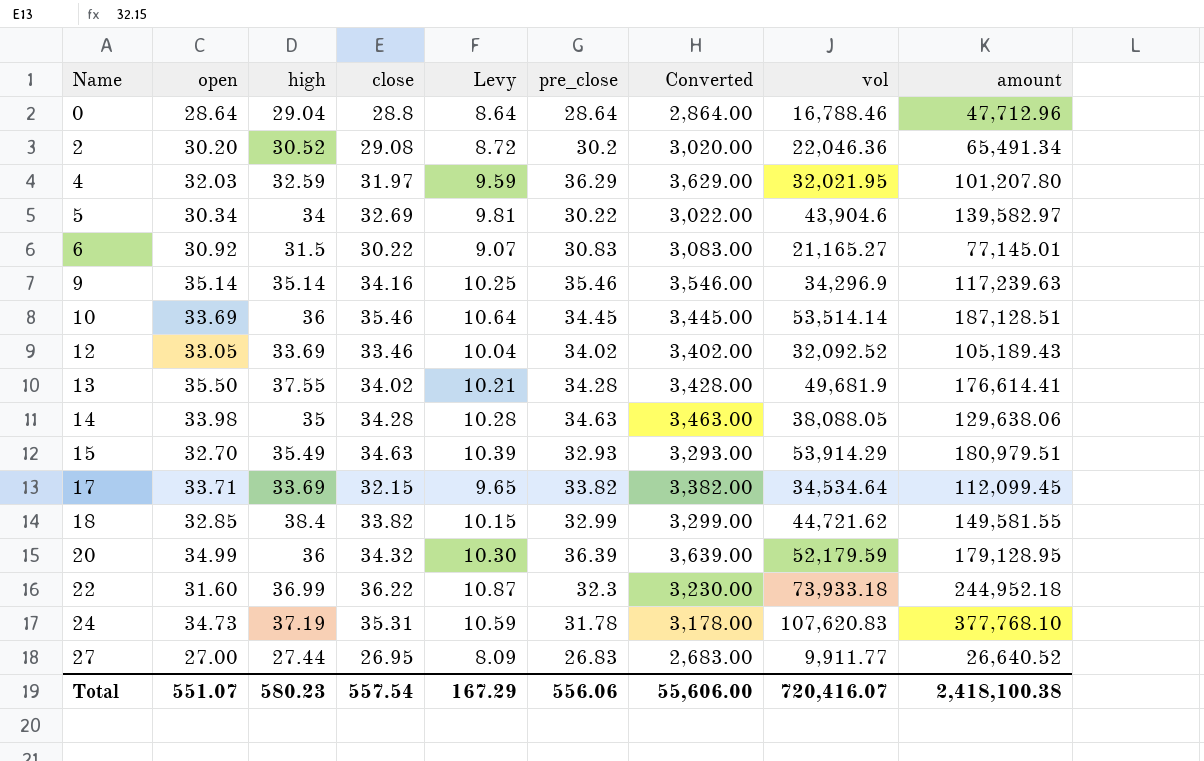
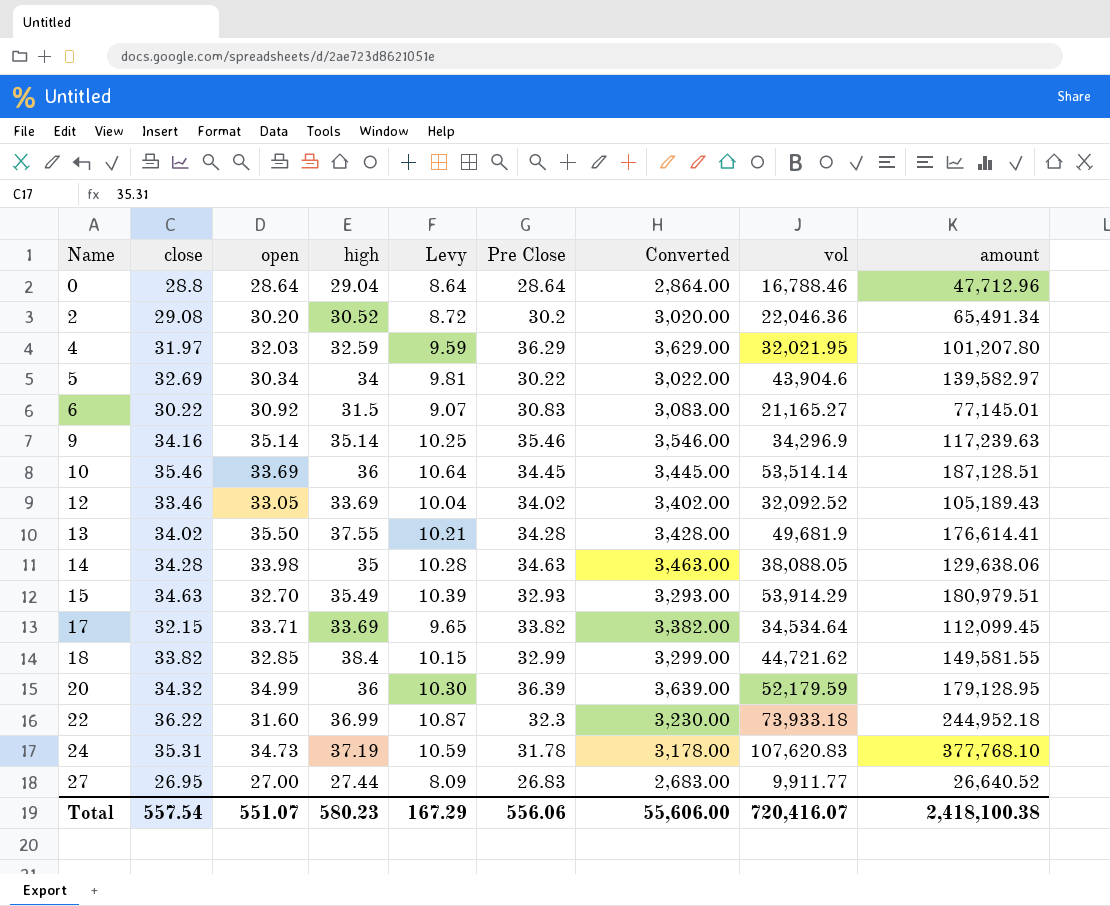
column close | position: 4 -> 2
column name: pre_close -> Pre Close

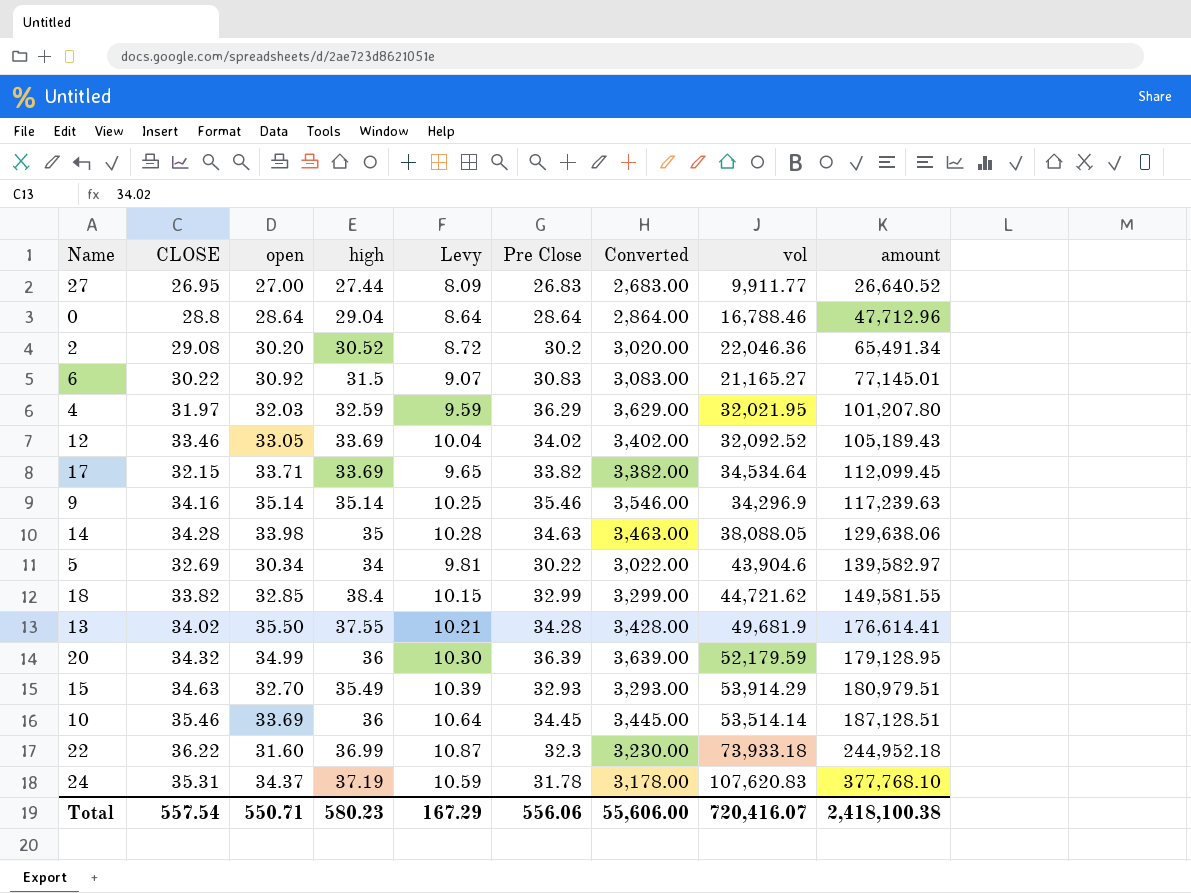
row order: Name ascending -> amount ascending
column name: close -> CLOSE
24 | open: 34.73 -> 34.37
Total | open: 551.07 -> 550.71

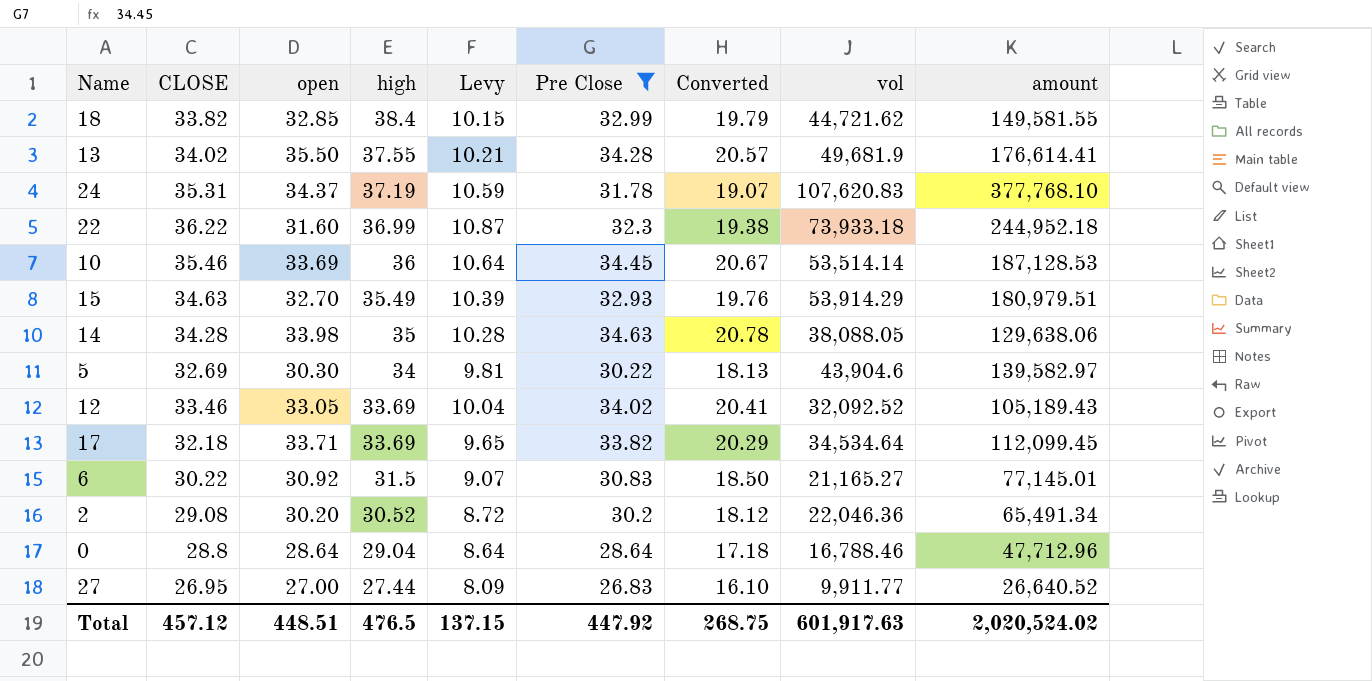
filter: none -> Pre Close <= 34.63
row order: amount ascending -> high descending
column Converted | formula: [Pre Close] * 100 -> [Pre Close] * 0.6
10 | amount: 187,128.51 -> 187,128.53
5 | open: 30.34 -> 30.30
17 | CLOSE: 32.15 -> 32.18
Total | CLOSE: 557.54 -> 457.12
Total | open: 550.71 -> 448.51
Total | high: 580.23 -> 476.5
Total | Levy: 167.29 -> 137.15
Total | Pre Close: 556.06 -> 447.92
Total | Converted: 55,606.00 -> 268.75
Total | vol: 720,416.07 -> 601,917.63
Total | amount: 2,418,100.38 -> 2,020,524.02

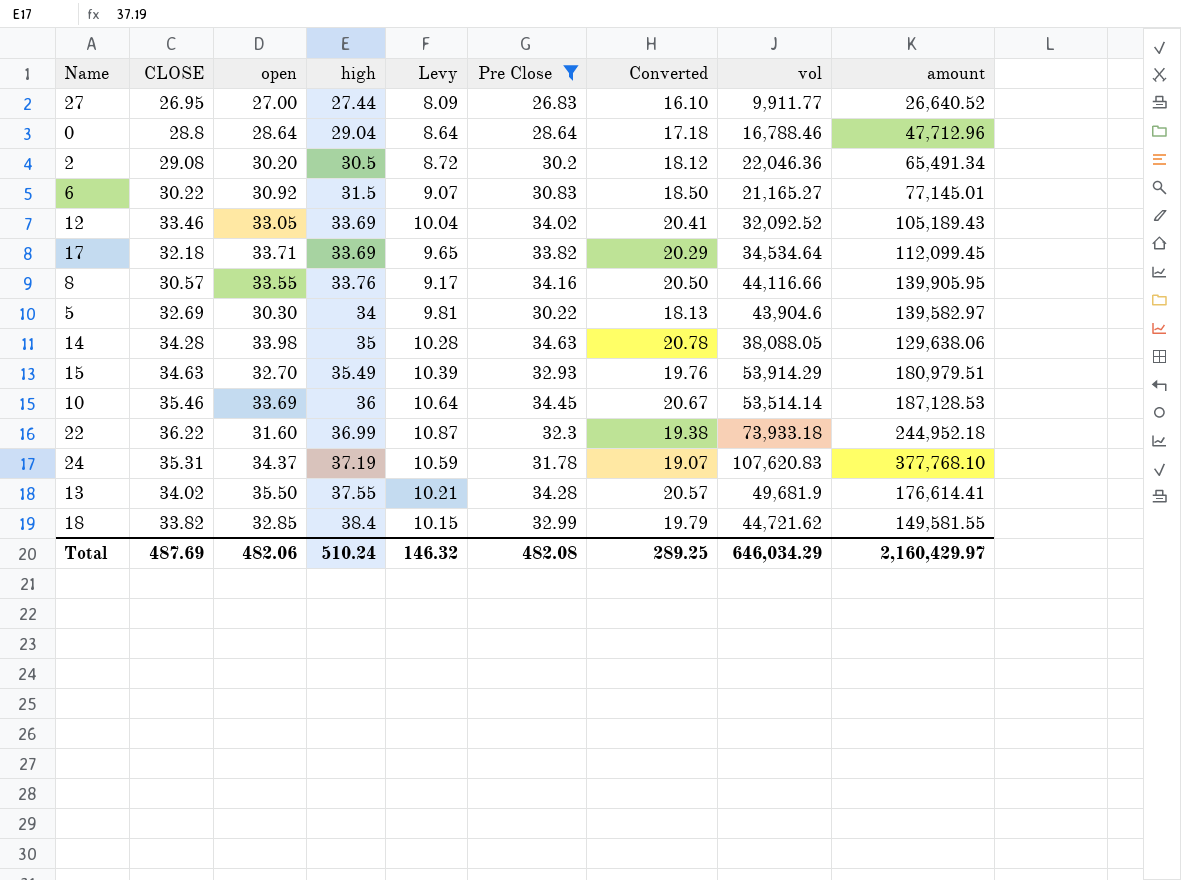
row order: high descending -> high ascending
2 | high: 30.52 -> 30.5
row 8: none -> 30.57 | 33.55 | 33.76 | 9.17 | 34.16 | 20.50 | 44,116.66 | 139,905.95
Total | CLOSE: 457.12 -> 487.69
Total | open: 448.51 -> 482.06
Total | high: 476.5 -> 510.24
Total | Levy: 137.15 -> 146.32
Total | Pre Close: 447.92 -> 482.08
Total | Converted: 268.75 -> 289.25
Total | vol: 601,917.63 -> 646,034.29
Total | amount: 2,020,524.02 -> 2,160,429.97

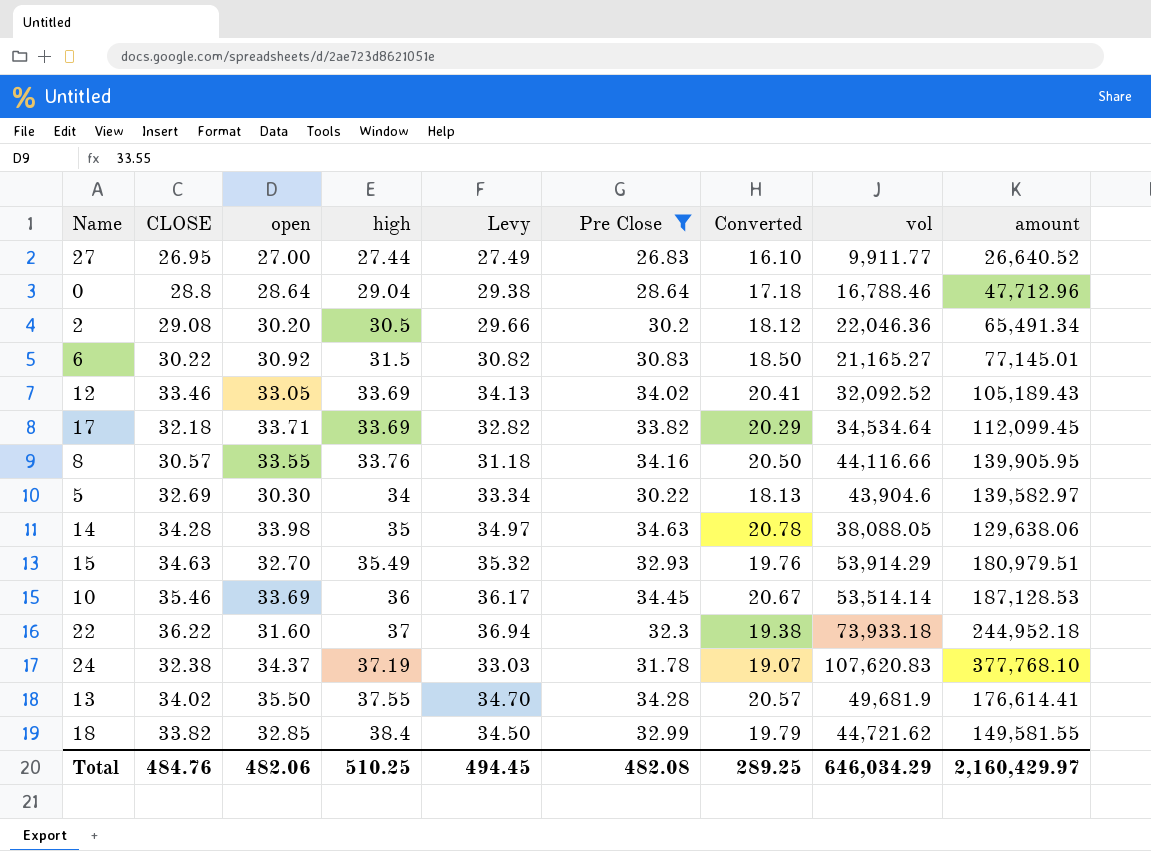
column Levy | formula: [CLOSE] * 0.3 -> [CLOSE] * 1.02
22 | high: 36.99 -> 37
24 | CLOSE: 35.31 -> 32.38
Total | CLOSE: 487.69 -> 484.76
Total | high: 510.24 -> 510.25
Total | Levy: 146.32 -> 494.45

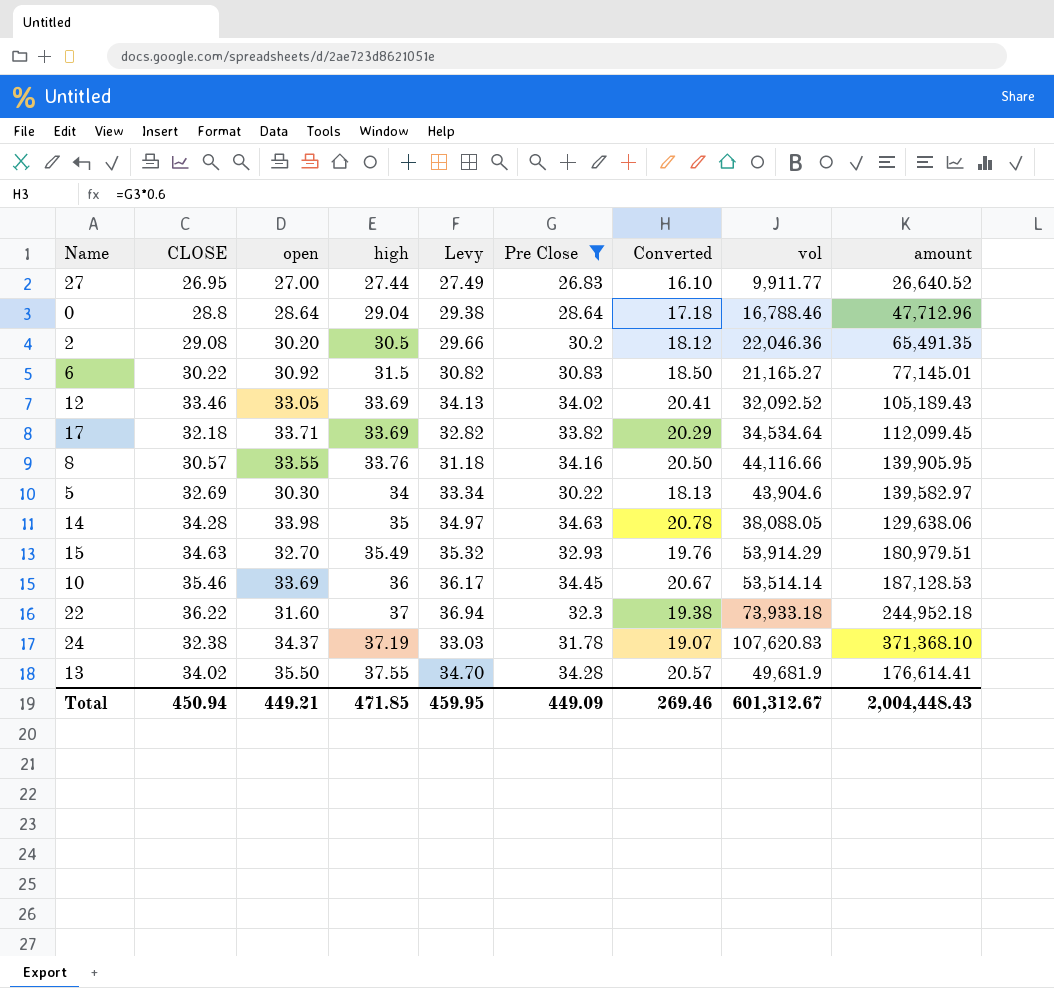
row 18: 33.82 | 32.85 | 38.4 | 34.50 | 32.99 | 19.79 | 44,721.62 | 149,581.55 -> none
2 | amount: 65,491.34 -> 65,491.35
24 | amount: 377,768.10 -> 371,368.10
Total | CLOSE: 484.76 -> 450.94
Total | open: 482.06 -> 449.21
Total | high: 510.25 -> 471.85
Total | Levy: 494.45 -> 459.95
Total | Pre Close: 482.08 -> 449.09
Total | Converted: 289.25 -> 269.46
Total | vol: 646,034.29 -> 601,312.67
Total | amount: 2,160,429.97 -> 2,004,448.43

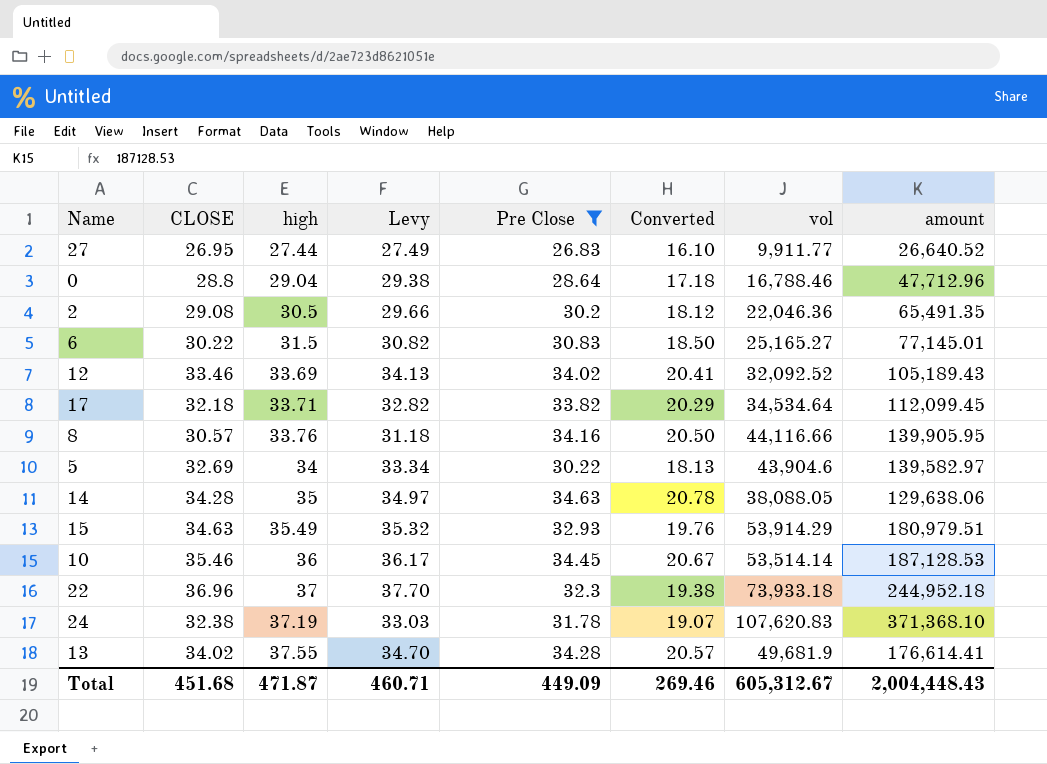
column open | position: 3 -> none
6 | vol: 21,165.27 -> 25,165.27
17 | high: 33.69 -> 33.71
22 | CLOSE: 36.22 -> 36.96
22 | Levy: 36.94 -> 37.70
Total | CLOSE: 450.94 -> 451.68
Total | high: 471.85 -> 471.87
Total | Levy: 459.95 -> 460.71
Total | vol: 601,312.67 -> 605,312.67

